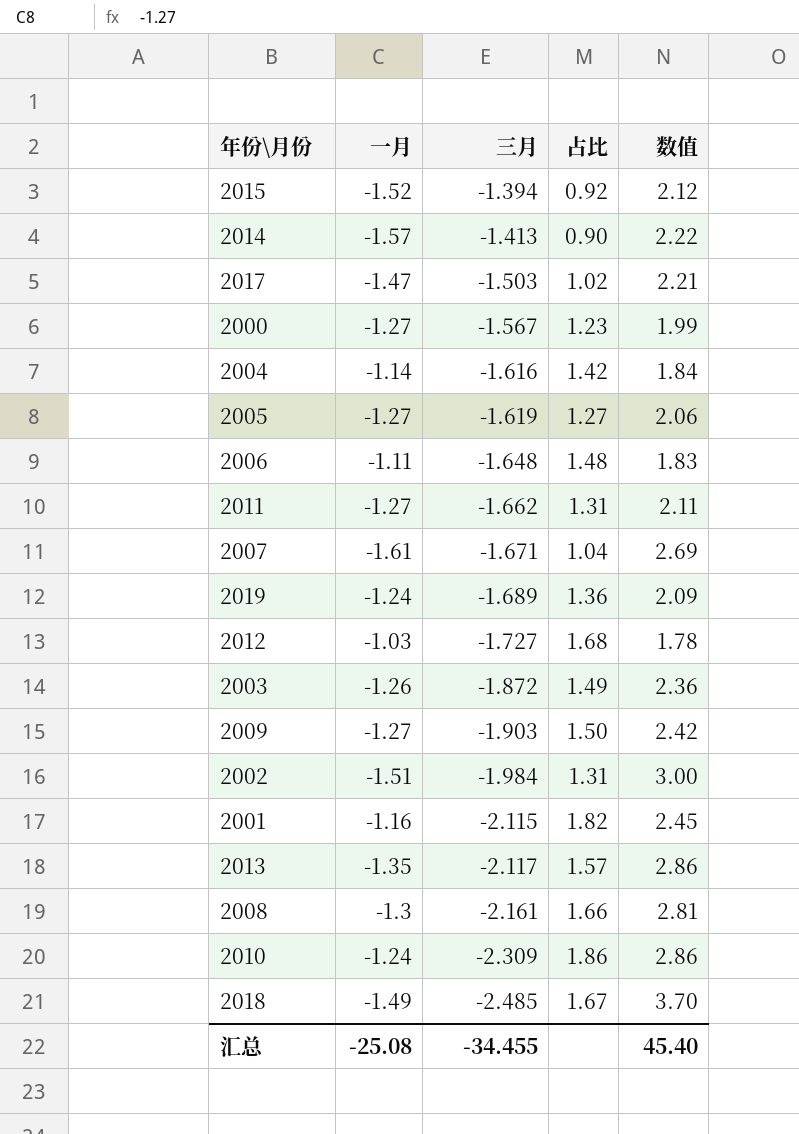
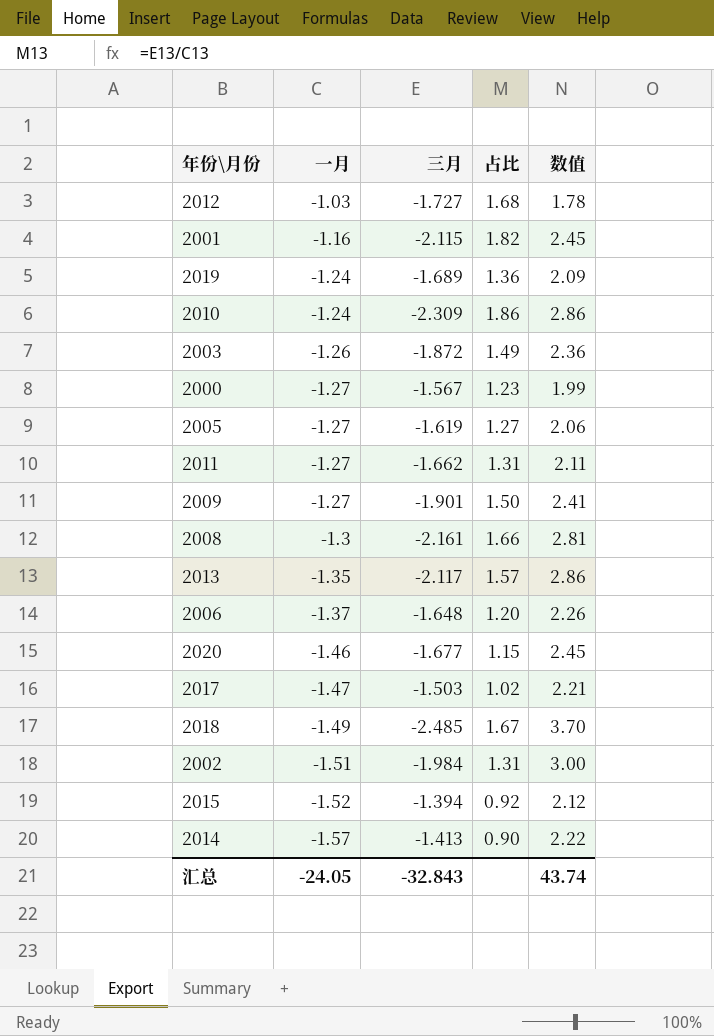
row order: 三月 descending -> 一月 descending
row 2004: -1.14 | -1.616 | 1.42 | 1.84 -> none
row 2007: -1.61 | -1.671 | 1.04 | 2.69 -> none
2009 | 三月: -1.903 -> -1.901
2009 | 数值: 2.42 -> 2.41
2006 | 一月: -1.11 -> -1.37
2006 | 占比: 1.48 -> 1.20
2006 | 数值: 1.83 -> 2.26
row 2020: none -> -1.46 | -1.677 | 1.15 | 2.45
汇总 | 一月: -25.08 -> -24.05
汇总 | 三月: -34.455 -> -32.843
汇总 | 数值: 45.40 -> 43.74

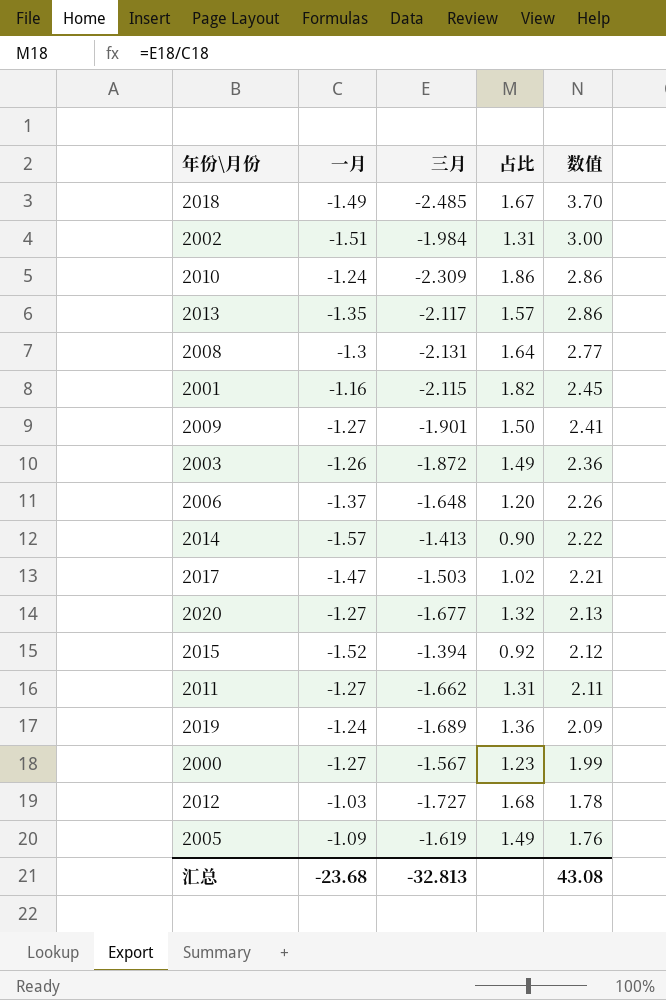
row order: 一月 descending -> 数值 descending
2008 | 三月: -2.161 -> -2.131
2008 | 占比: 1.66 -> 1.64
2008 | 数值: 2.81 -> 2.77
2020 | 一月: -1.46 -> -1.27
2020 | 占比: 1.15 -> 1.32
2020 | 数值: 2.45 -> 2.13
2005 | 一月: -1.27 -> -1.09
2005 | 占比: 1.27 -> 1.49
2005 | 数值: 2.06 -> 1.76
汇总 | 一月: -24.05 -> -23.68
汇总 | 三月: -32.843 -> -32.813
汇总 | 数值: 43.74 -> 43.08

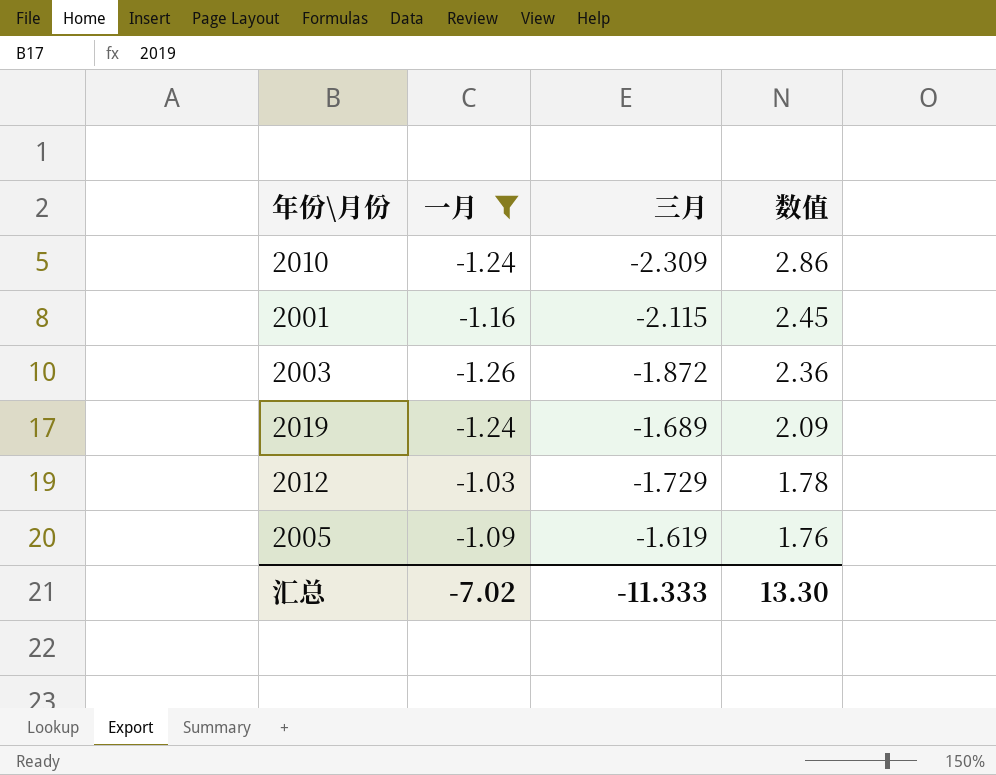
filter: none -> 一月 >= -1.26
column 占比 | formula: [三月] / [一月] -> none
2012 | 三月: -1.727 -> -1.729
汇总 | 一月: -23.68 -> -7.02
汇总 | 三月: -32.813 -> -11.333
汇总 | 数值: 43.08 -> 13.30

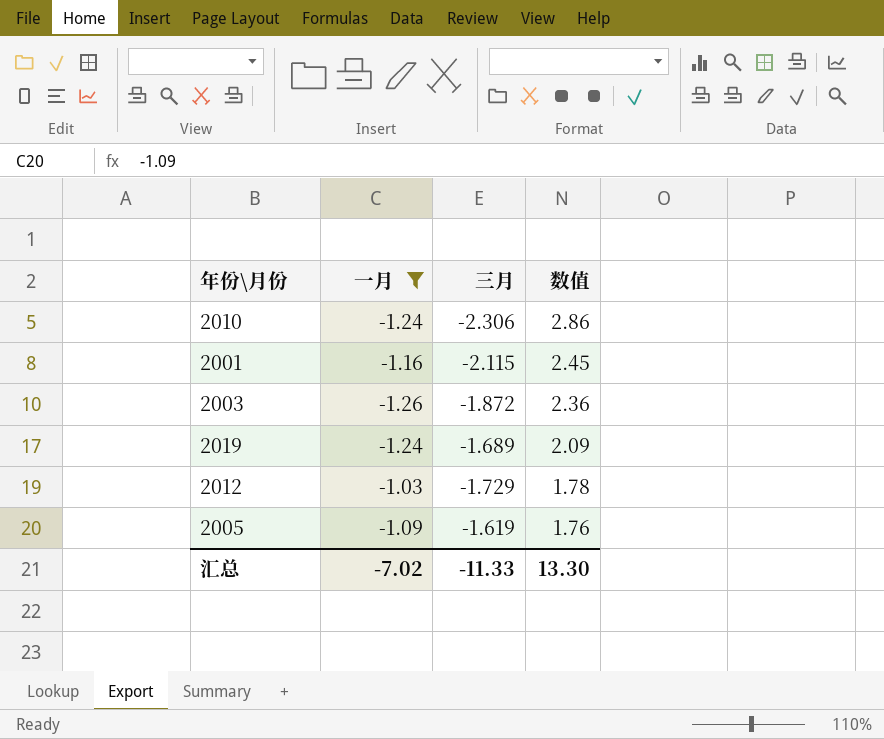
2010 | 三月: -2.309 -> -2.306
汇总 | 三月: -11.333 -> -11.33

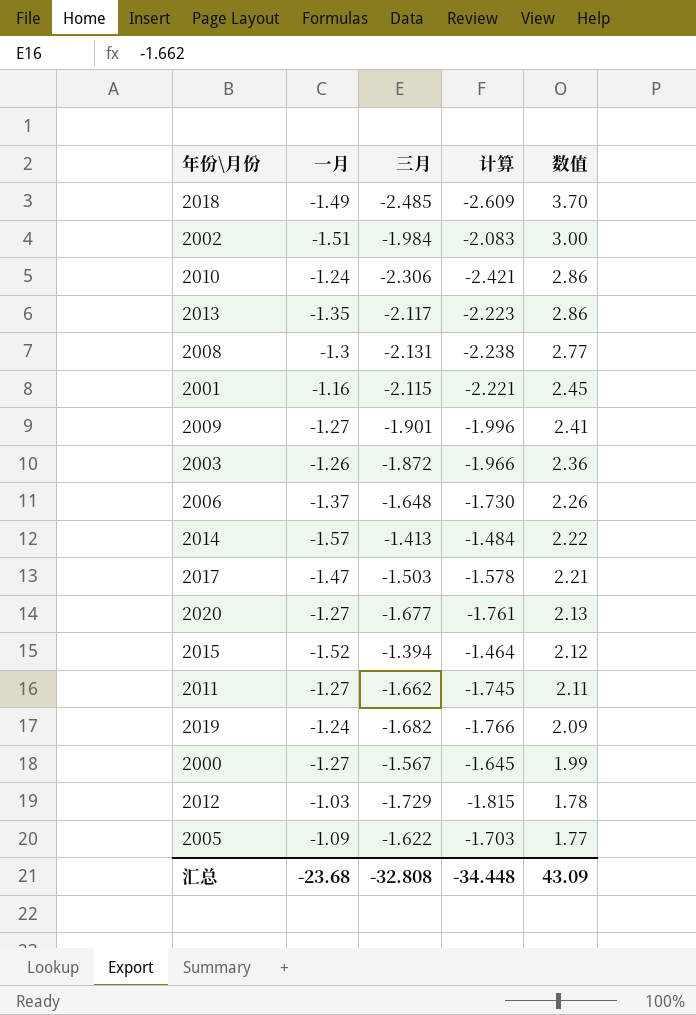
filter: 一月 >= -1.26 -> none
column 计算 | formula: none -> [三月] * 1.05
2019 | 三月: -1.689 -> -1.682
2005 | 三月: -1.619 -> -1.622
2005 | 数值: 1.76 -> 1.77
汇总 | 一月: -7.02 -> -23.68
汇总 | 三月: -11.33 -> -32.808
汇总 | 数值: 13.30 -> 43.09

